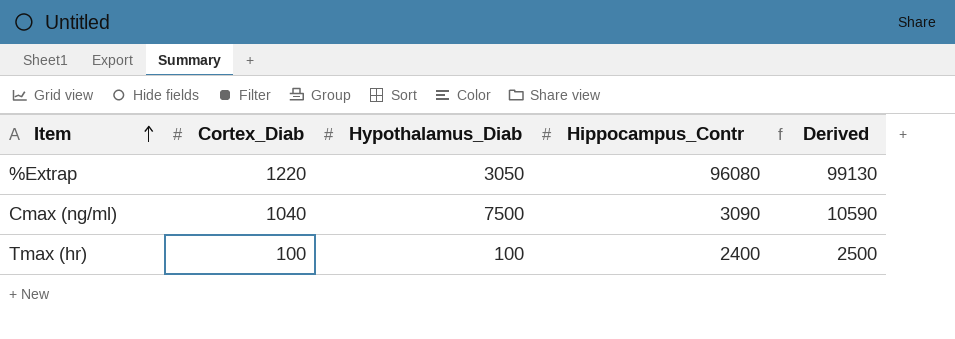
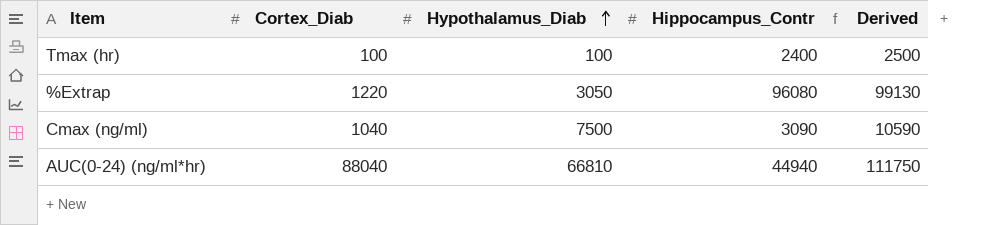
row order: Item ascending -> Hypothalamus_Diab ascending
row AUC(0-24) (ng/ml*hr): none -> 88040 | 66810 | 44940 | 111750

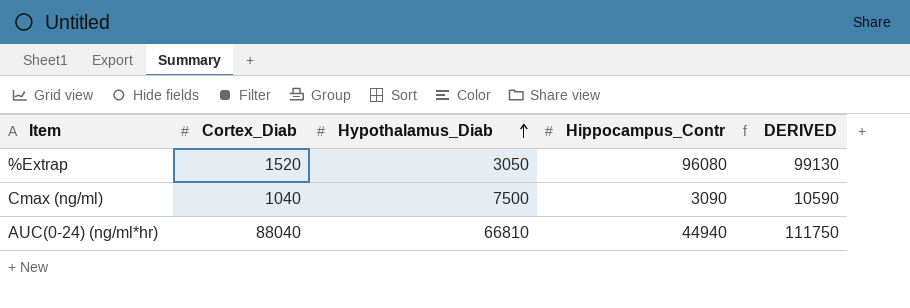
column name: Derived -> DERIVED
row Tmax (hr): 100 | 100 | 2400 | 2500 -> none
%Extrap | Cortex_Diab: 1220 -> 1520

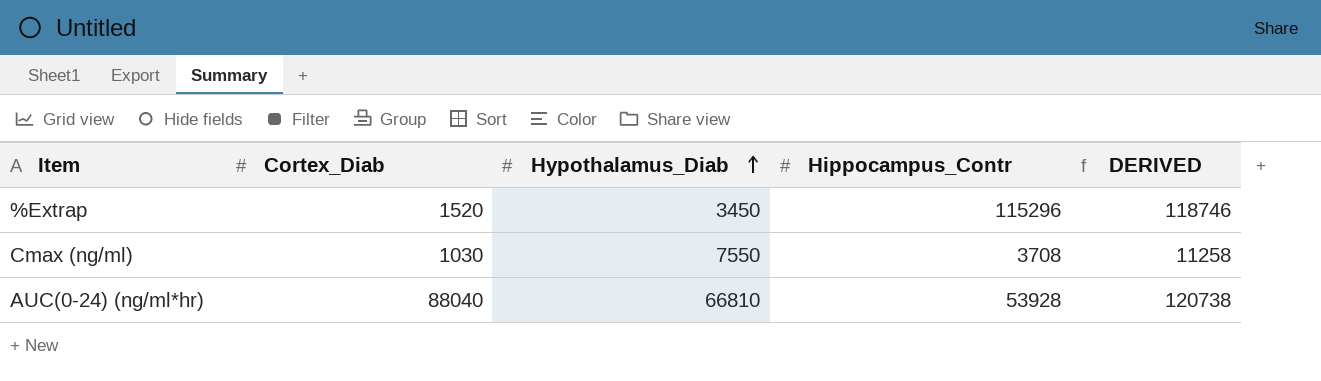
%Extrap | Hypothalamus_Diab: 3050 -> 3450
%Extrap | Hippocampus_Contr: 96080 -> 115296
%Extrap | DERIVED: 99130 -> 118746
Cmax (ng/ml) | Cortex_Diab: 1040 -> 1030
Cmax (ng/ml) | Hypothalamus_Diab: 7500 -> 7550
Cmax (ng/ml) | Hippocampus_Contr: 3090 -> 3708
Cmax (ng/ml) | DERIVED: 10590 -> 11258
AUC(0-24) (ng/ml*hr) | Hippocampus_Contr: 44940 -> 53928
AUC(0-24) (ng/ml*hr) | DERIVED: 111750 -> 120738

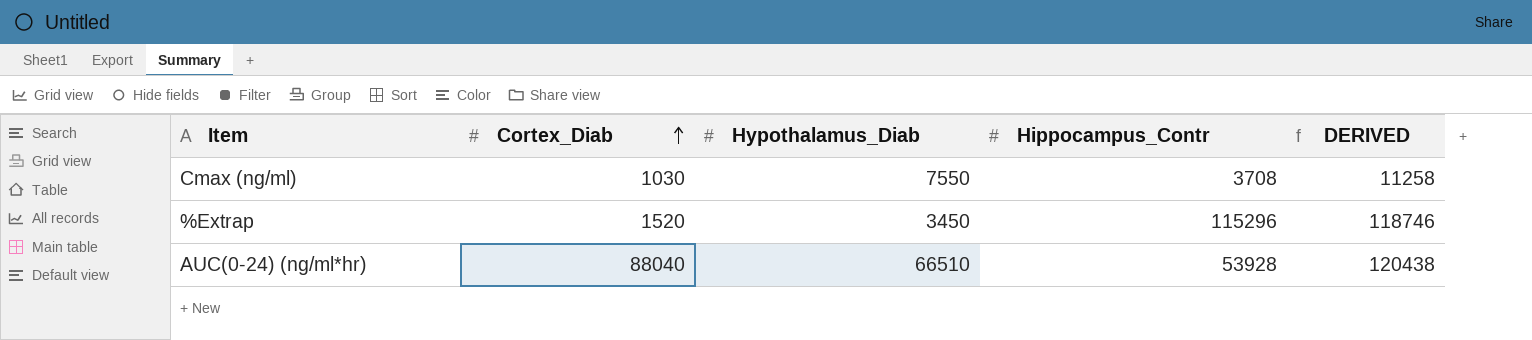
row order: Hypothalamus_Diab ascending -> Cortex_Diab ascending
AUC(0-24) (ng/ml*hr) | Hypothalamus_Diab: 66810 -> 66510
AUC(0-24) (ng/ml*hr) | DERIVED: 120738 -> 120438

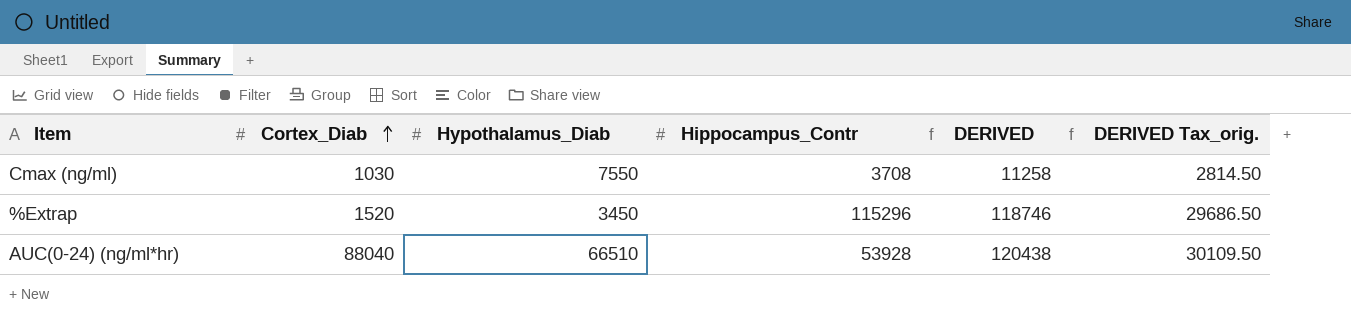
column DERIVED Tax_orig. | formula: none -> [DERIVED] * 0.25

